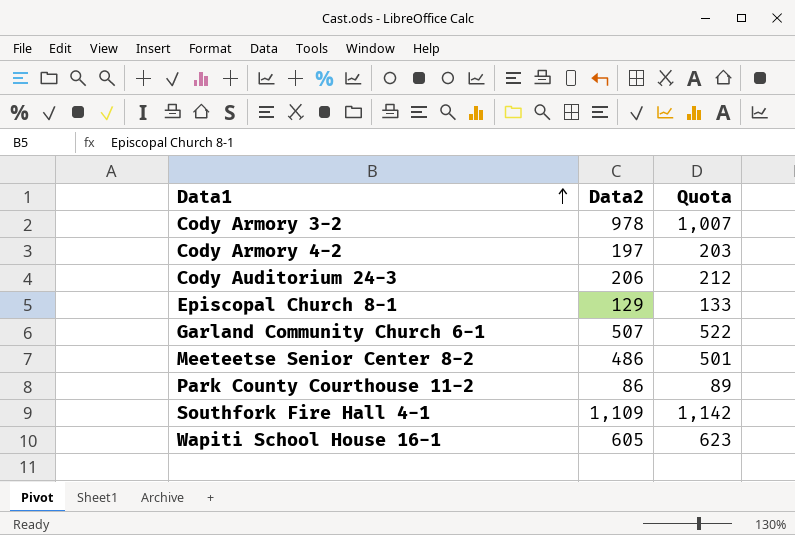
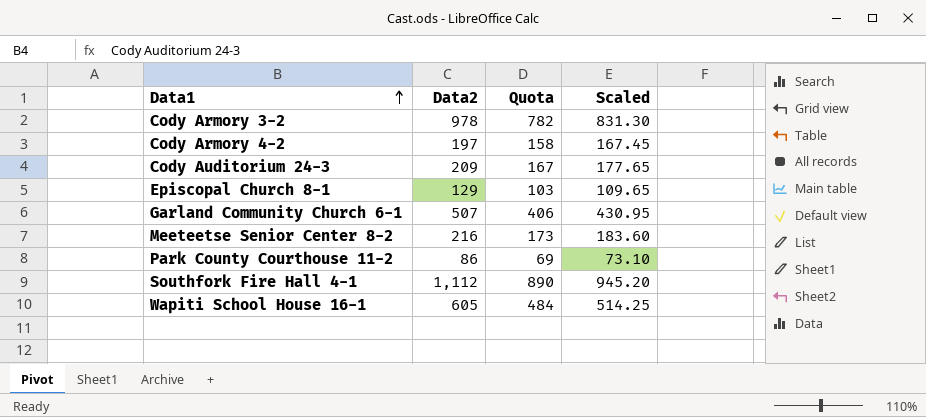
column Quota | formula: [Data2] * 1.03 -> [Data2] * 0.8
column Scaled | formula: none -> [Data2] * 0.85
Cody Auditorium 24-3 | Data2: 206 -> 209
Meeteetse Senior Center 8-2 | Data2: 486 -> 216
Southfork Fire Hall 4-1 | Data2: 1,109 -> 1,112

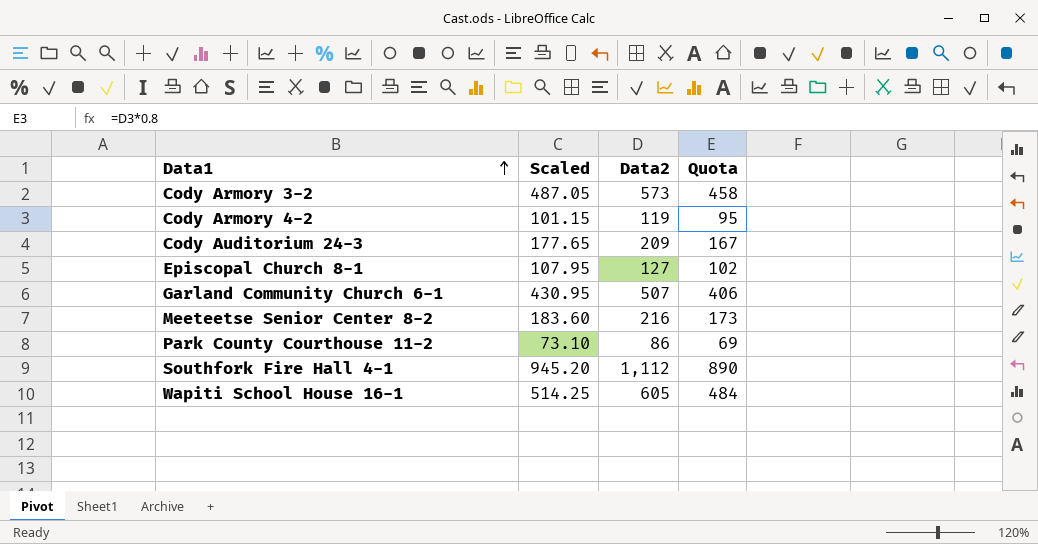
column Scaled | position: 4 -> 2
Cody Armory 3-2 | Scaled: 831.30 -> 487.05
Cody Armory 3-2 | Data2: 978 -> 573
Cody Armory 3-2 | Quota: 782 -> 458
Cody Armory 4-2 | Scaled: 167.45 -> 101.15
Cody Armory 4-2 | Data2: 197 -> 119
Cody Armory 4-2 | Quota: 158 -> 95
Episcopal Church 8-1 | Scaled: 109.65 -> 107.95
Episcopal Church 8-1 | Data2: 129 -> 127
Episcopal Church 8-1 | Quota: 103 -> 102

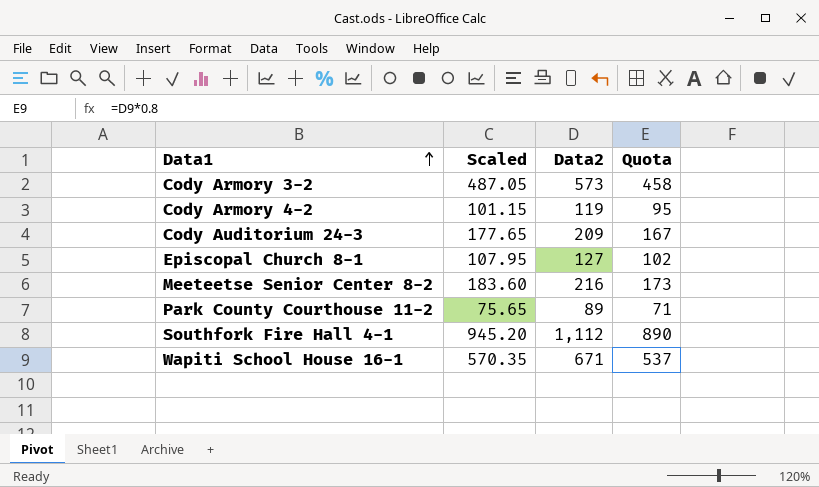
row Garland Community Church 6-1: 430.95 | 507 | 406 -> none
Park County Courthouse 11-2 | Scaled: 73.10 -> 75.65
Park County Courthouse 11-2 | Data2: 86 -> 89
Park County Courthouse 11-2 | Quota: 69 -> 71
Wapiti School House 16-1 | Scaled: 514.25 -> 570.35
Wapiti School House 16-1 | Data2: 605 -> 671
Wapiti School House 16-1 | Quota: 484 -> 537

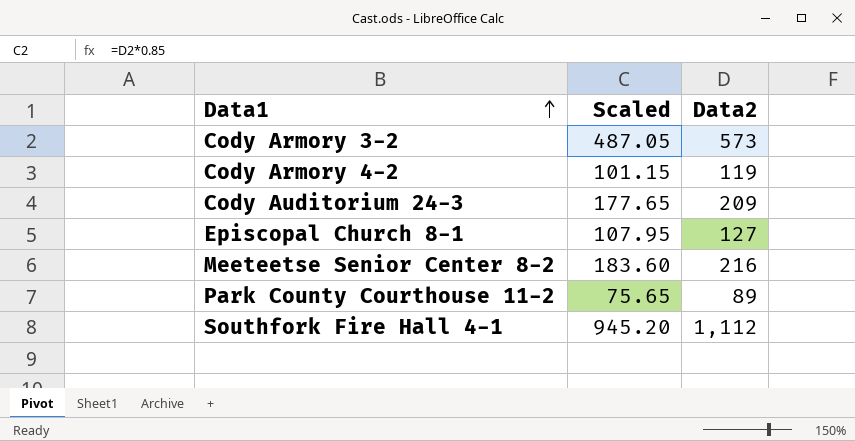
column Quota | formula: [Data2] * 0.8 -> none
row Wapiti School House 16-1: 570.35 | 671 | 537 -> none

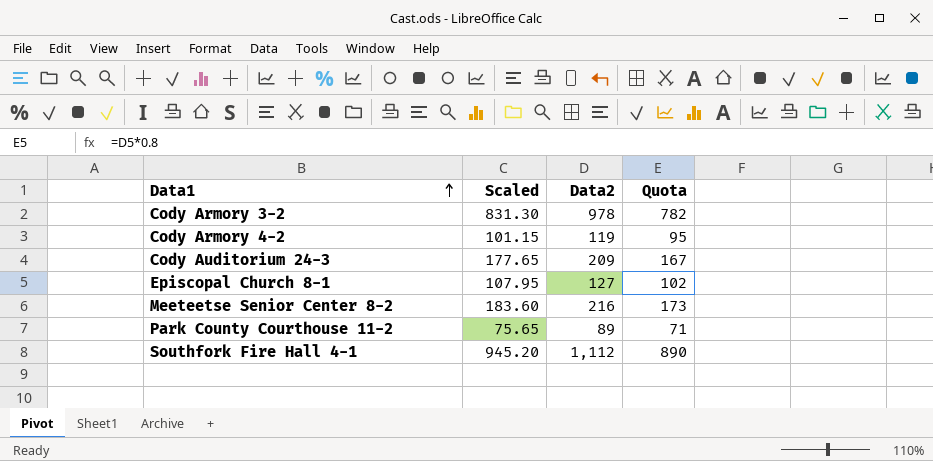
column Quota | formula: none -> [Data2] * 0.8
Cody Armory 3-2 | Scaled: 487.05 -> 831.30
Cody Armory 3-2 | Data2: 573 -> 978

